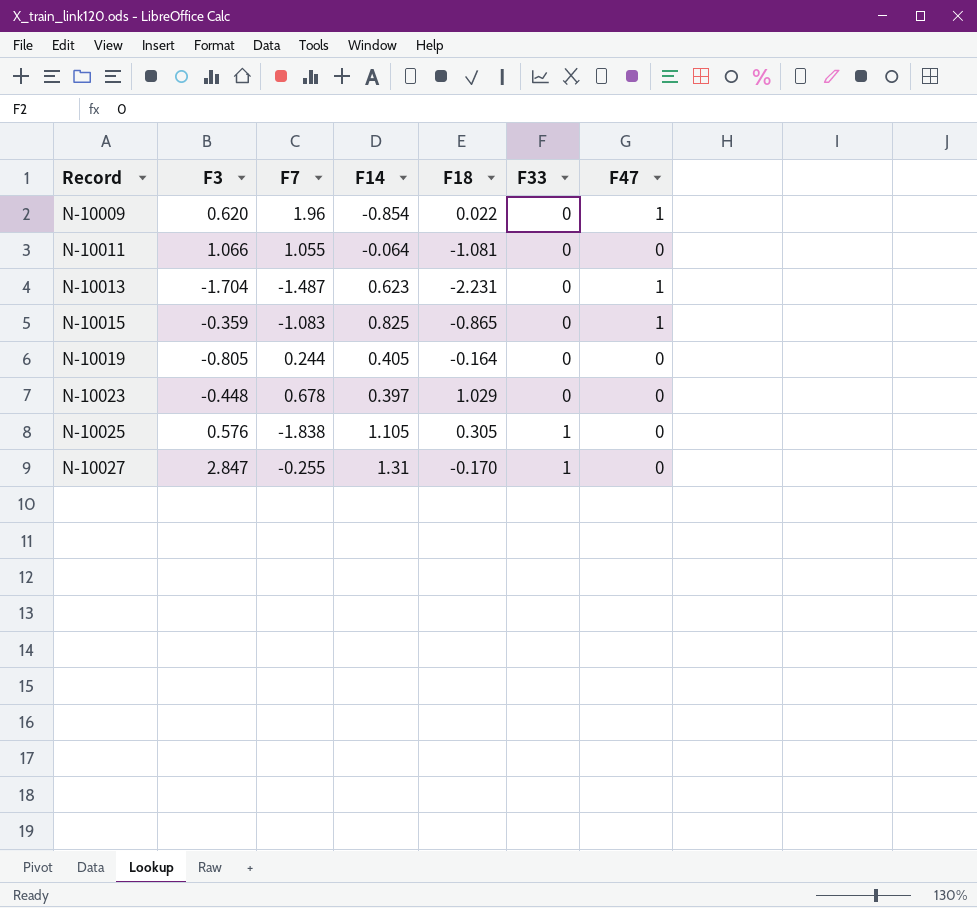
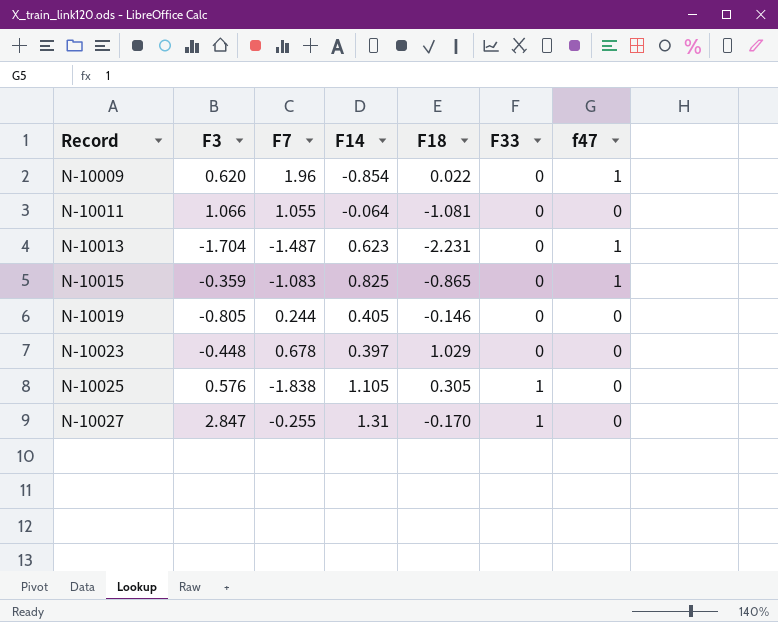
column name: F47 -> f47
N-10019 | F18: -0.164 -> -0.146

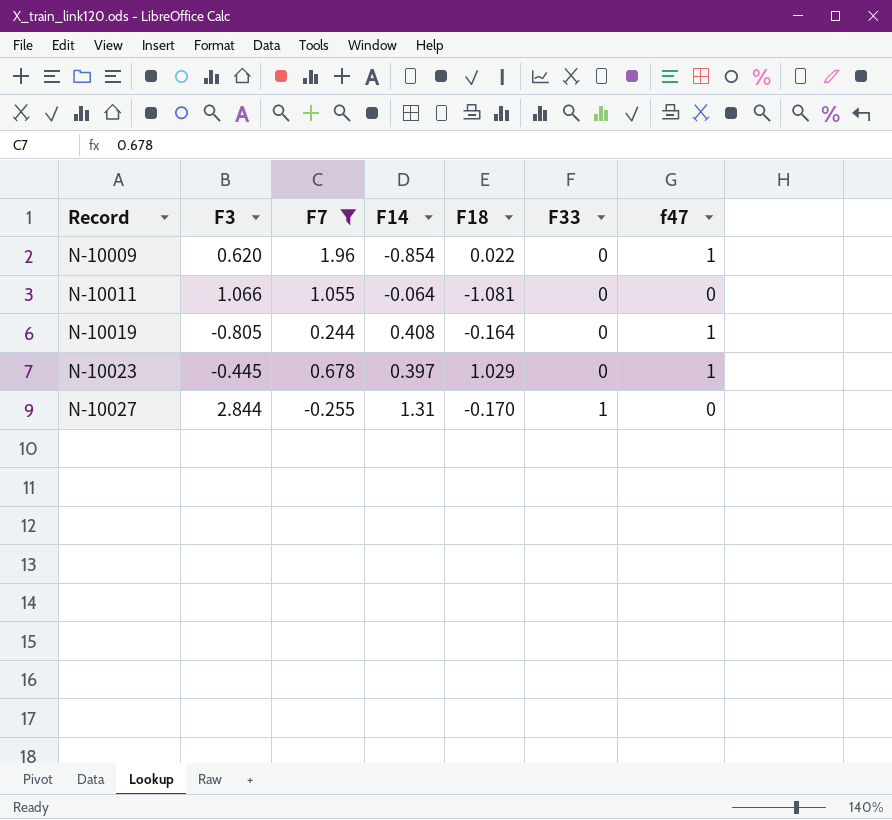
filter: none -> F7 >= -0.255
N-10019 | F14: 0.405 -> 0.408
N-10019 | F18: -0.146 -> -0.164
N-10019 | f47: 0 -> 1
N-10023 | F3: -0.448 -> -0.445
N-10023 | f47: 0 -> 1
N-10027 | F3: 2.847 -> 2.844

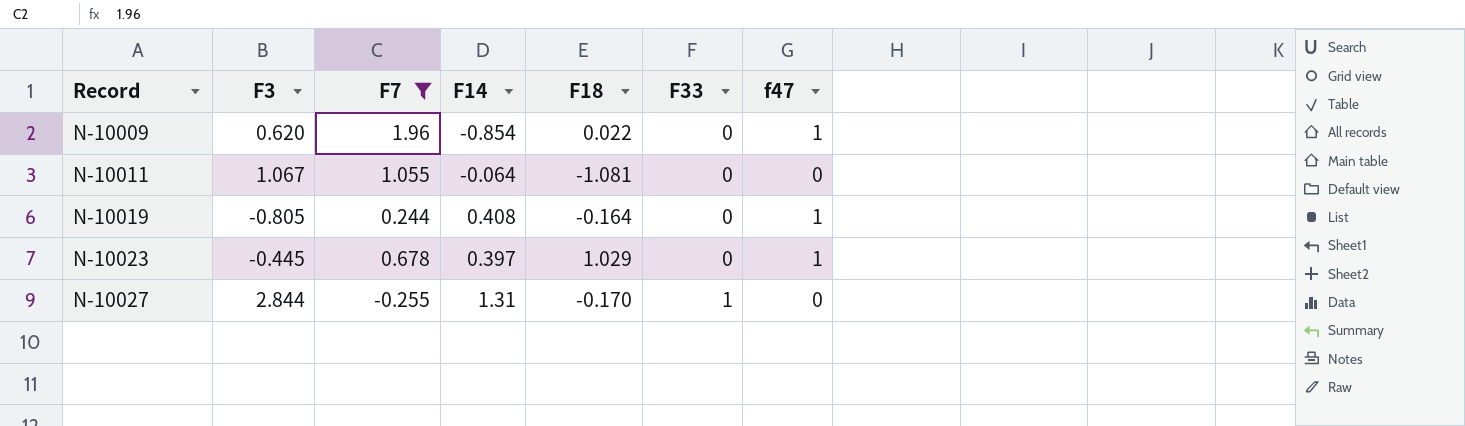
N-10011 | F3: 1.066 -> 1.067

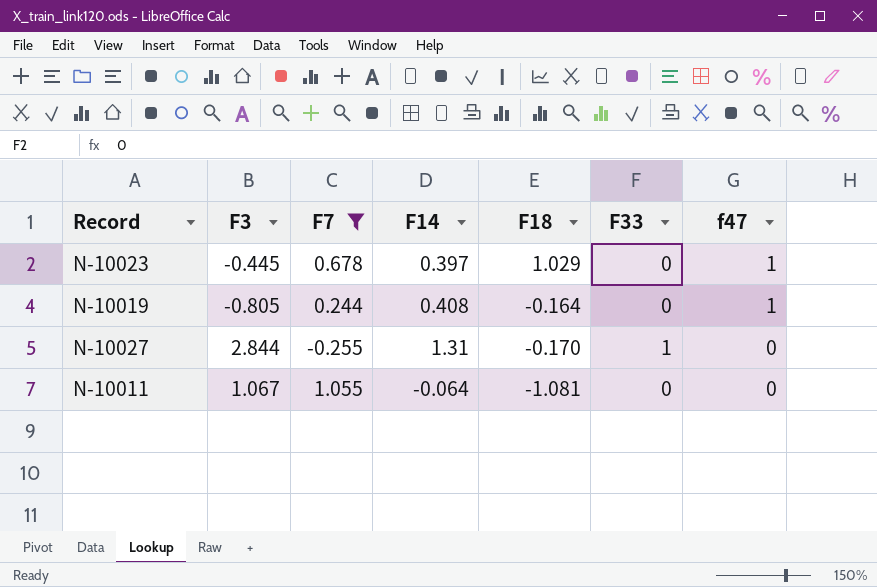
row order: Record ascending -> F18 descending
row N-10009: 0.620 | 1.96 | -0.854 | 0.022 | 0 | 1 -> none

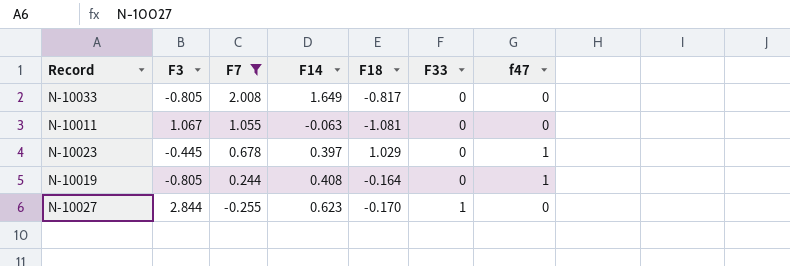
row order: F18 descending -> F7 descending
row N-10033: none -> -0.805 | 2.008 | 1.649 | -0.817 | 0 | 0
N-10011 | F14: -0.064 -> -0.063
N-10027 | F14: 1.31 -> 0.623

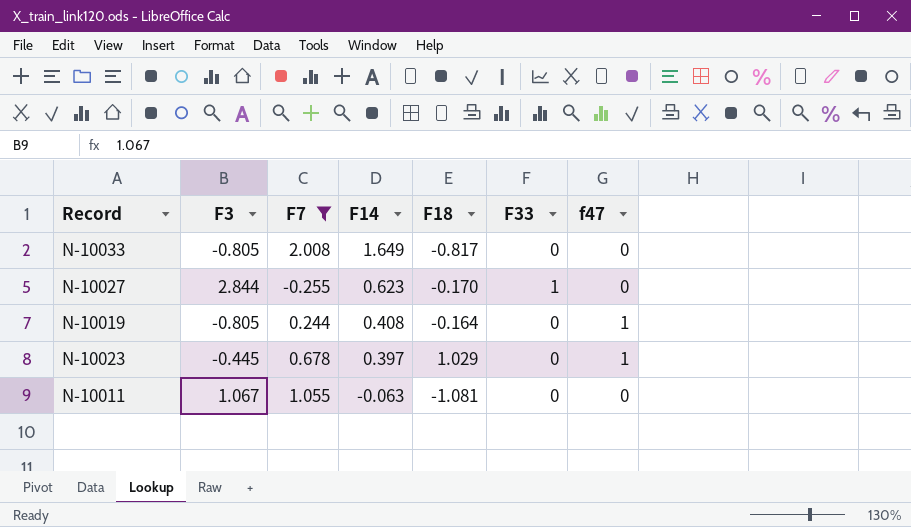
row order: F7 descending -> F14 descending

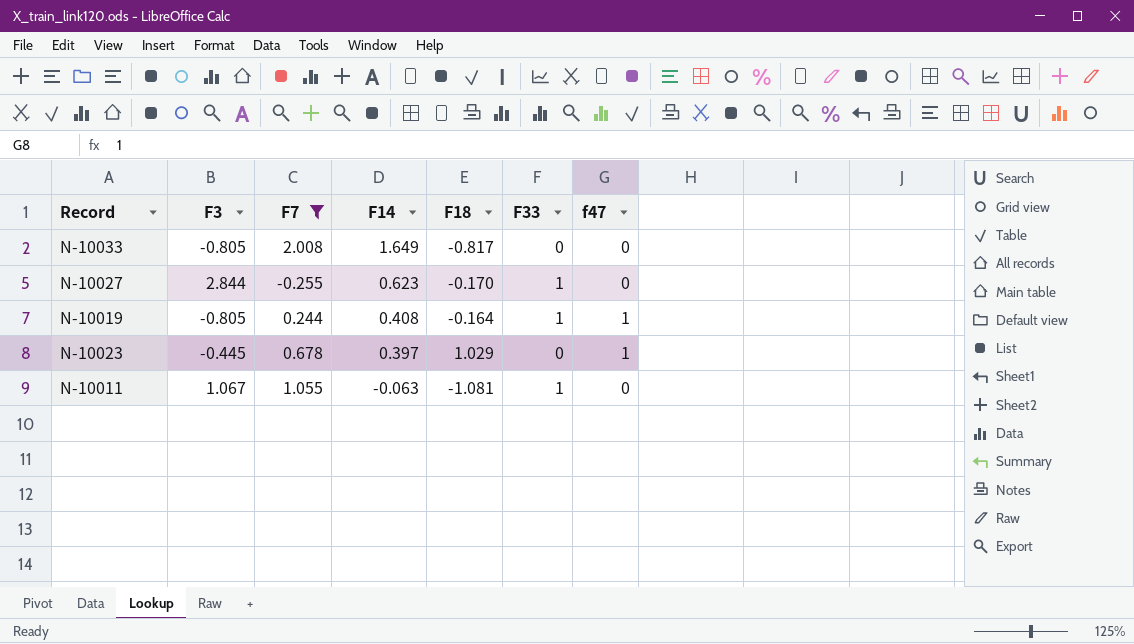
N-10019 | F33: 0 -> 1
N-10011 | F33: 0 -> 1

